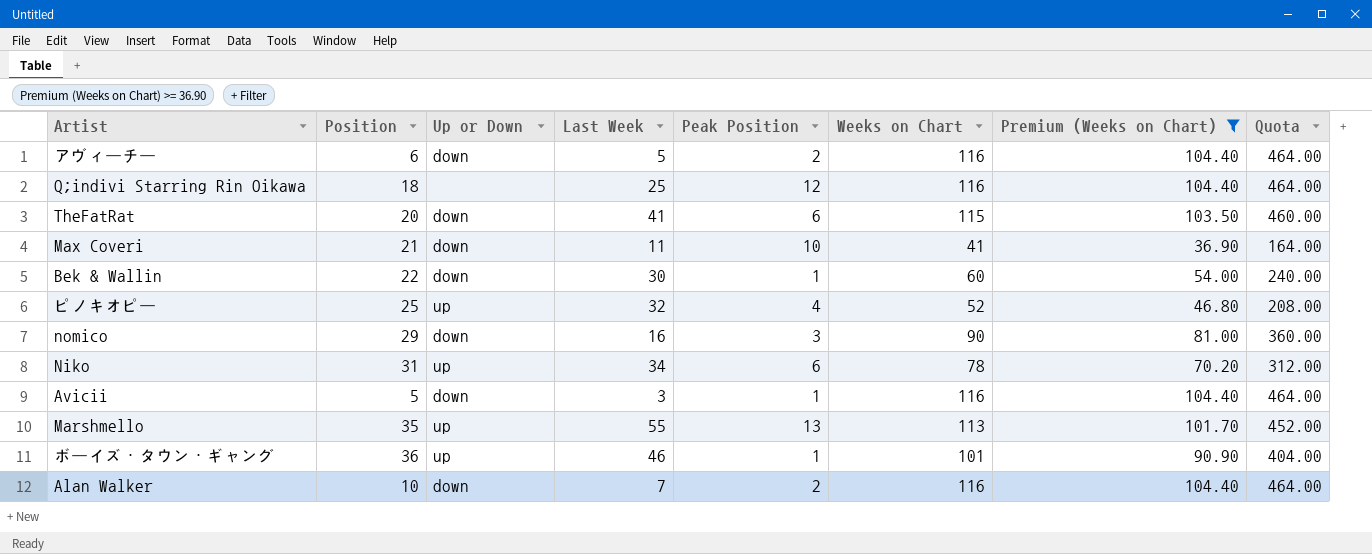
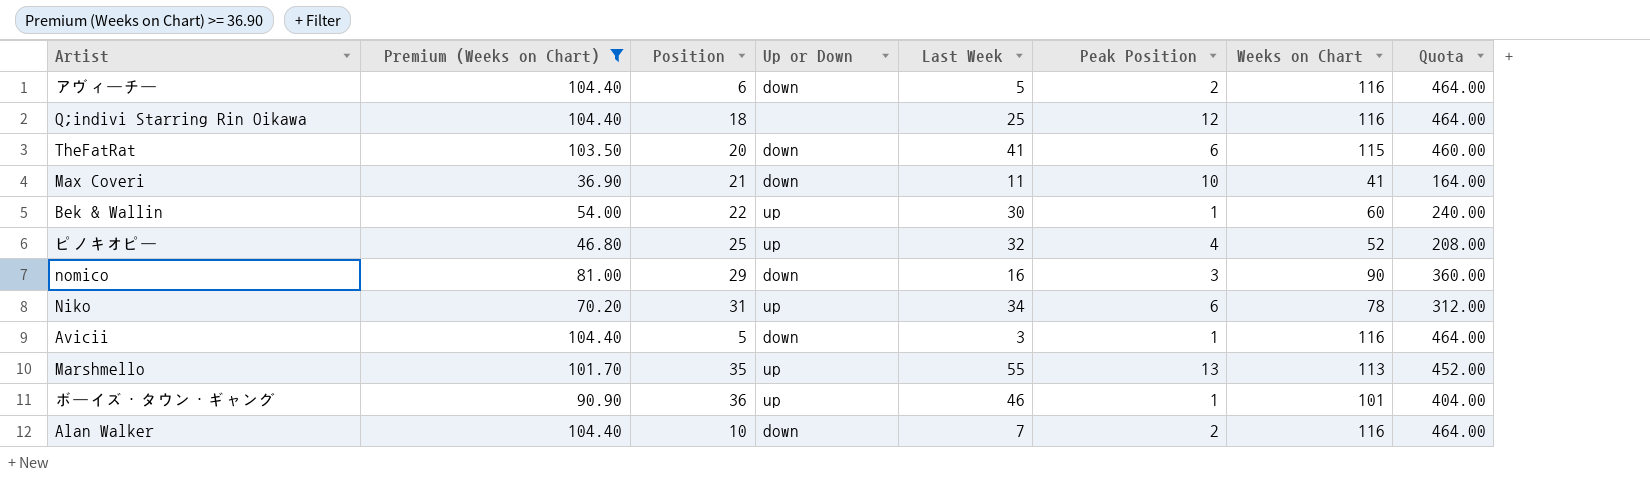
column Premium (Weeks on Chart) | position: 7 -> 2
Bek & Wallin | Up or Down: down -> up

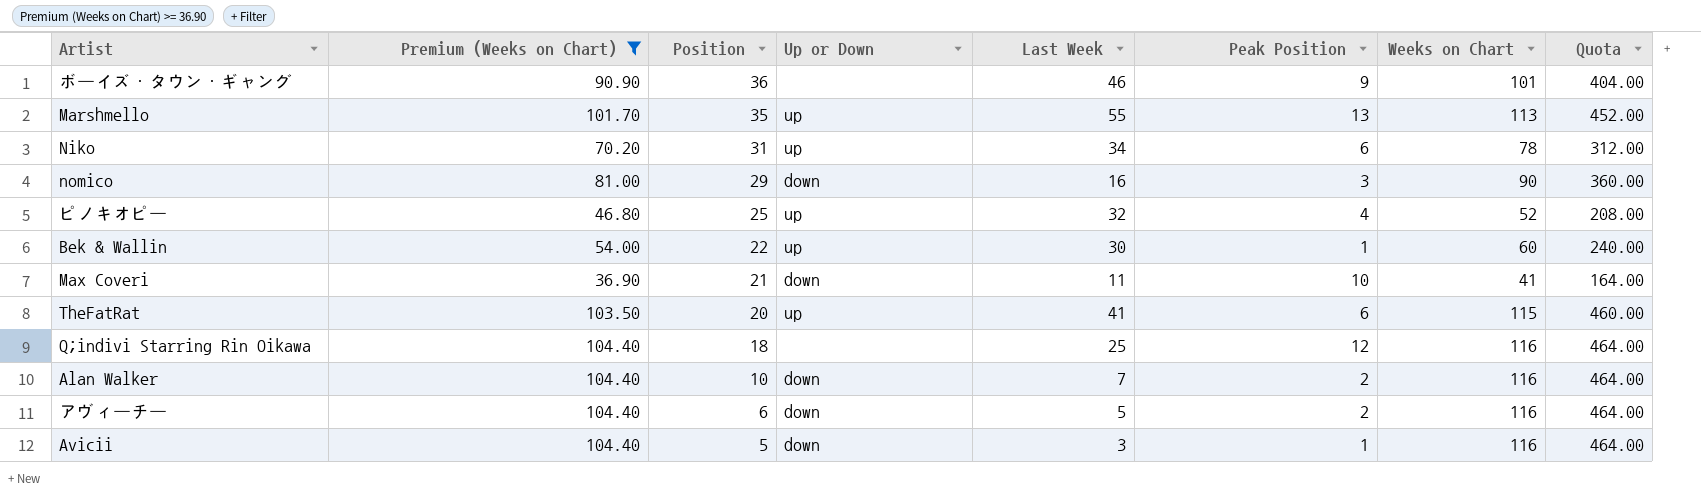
row order: none -> Position descending
ボーイズ・タウン・ギャング | Up or Down: up -> none
ボーイズ・タウン・ギャング | Peak Position: 1 -> 9
TheFatRat | Up or Down: down -> up

